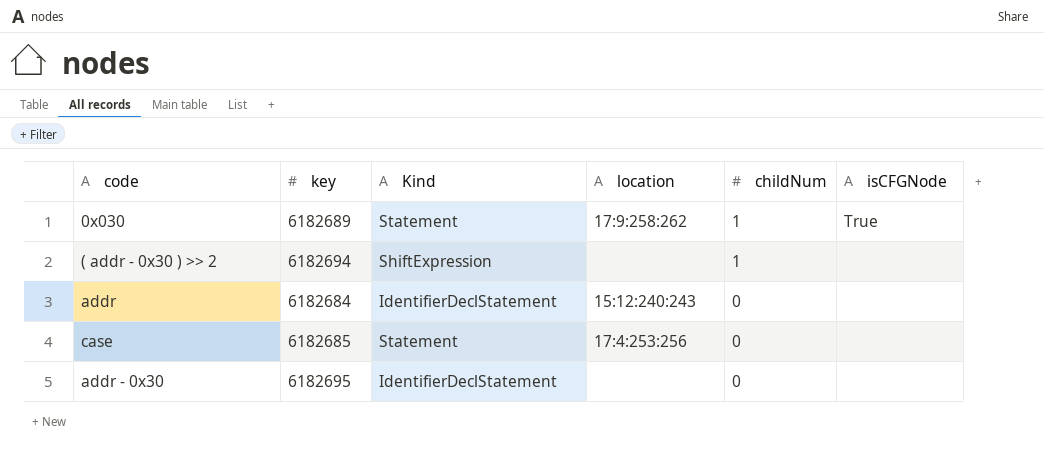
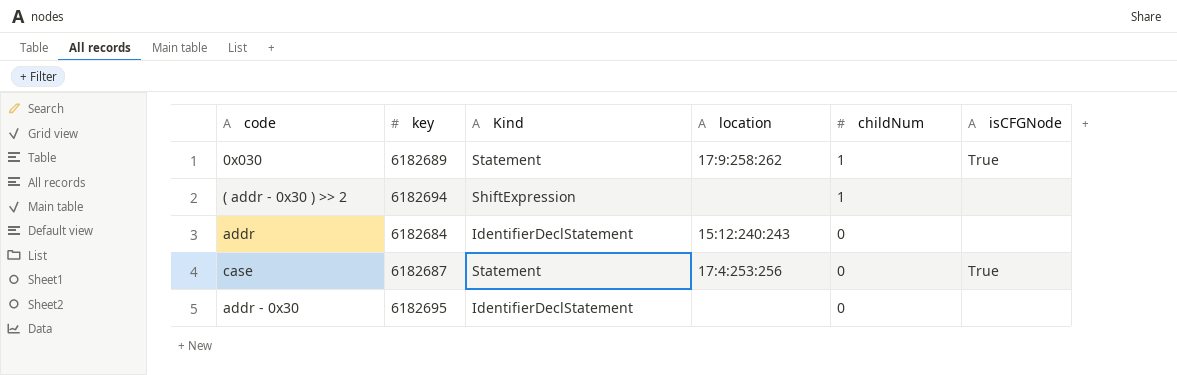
case | key: 6182685 -> 6182687
case | isCFGNode: none -> True

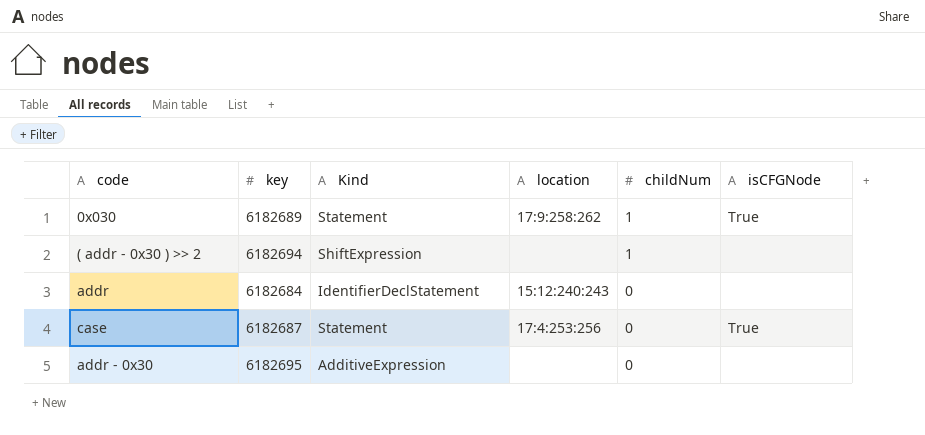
addr - 0x30 | Kind: IdentifierDeclStatement -> AdditiveExpression

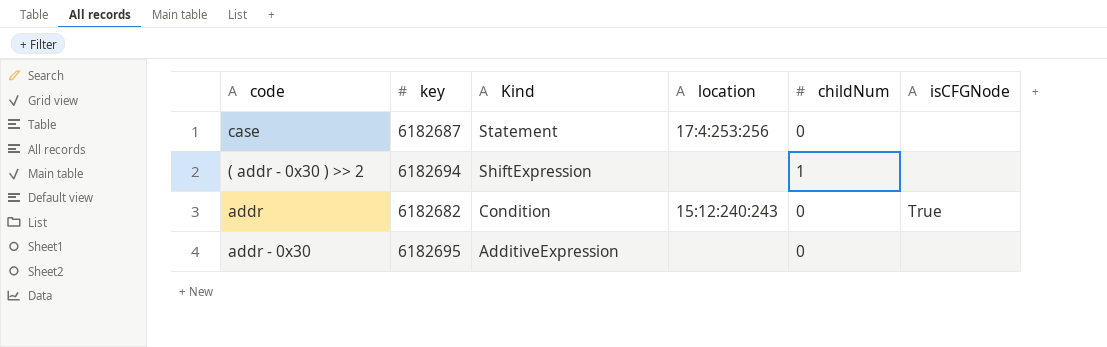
row order: childNum descending -> Kind descending
row 0x030: 6182689 | Statement | 17:9:258:262 | 1 | True -> none
case | isCFGNode: True -> none
addr | key: 6182684 -> 6182682
addr | Kind: IdentifierDeclStatement -> Condition
addr | isCFGNode: none -> True

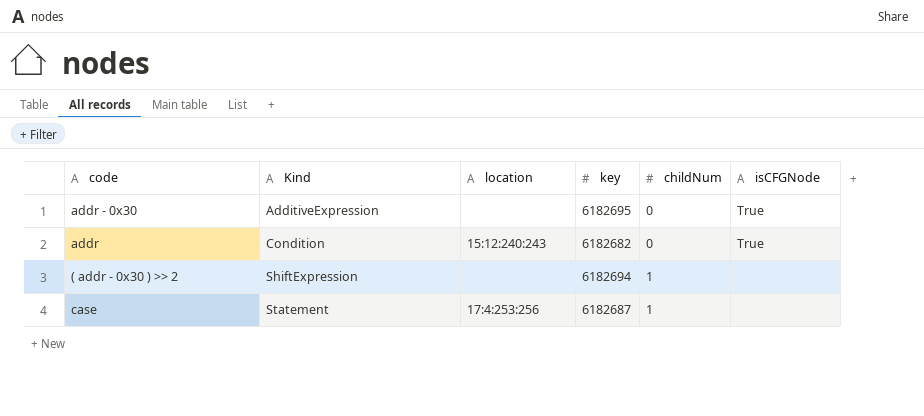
row order: Kind descending -> Kind ascending
column key | position: 2 -> 4
addr - 0x30 | isCFGNode: none -> True
case | childNum: 0 -> 1

